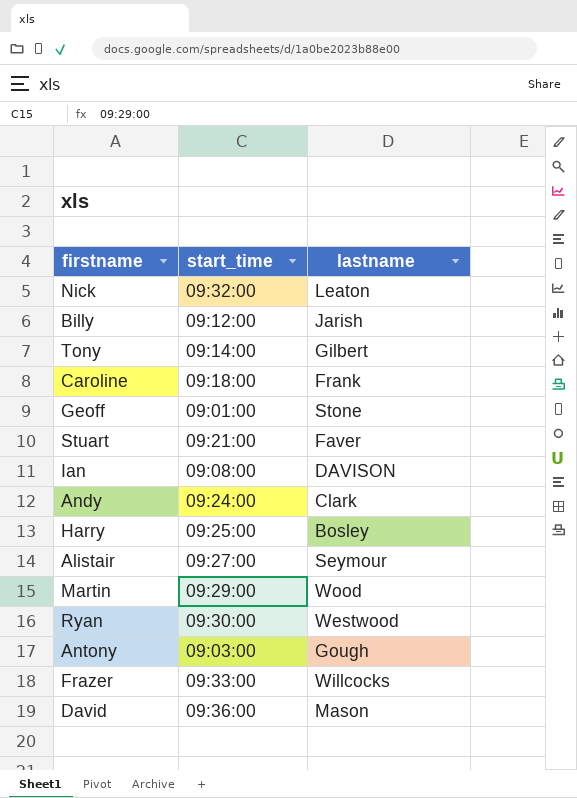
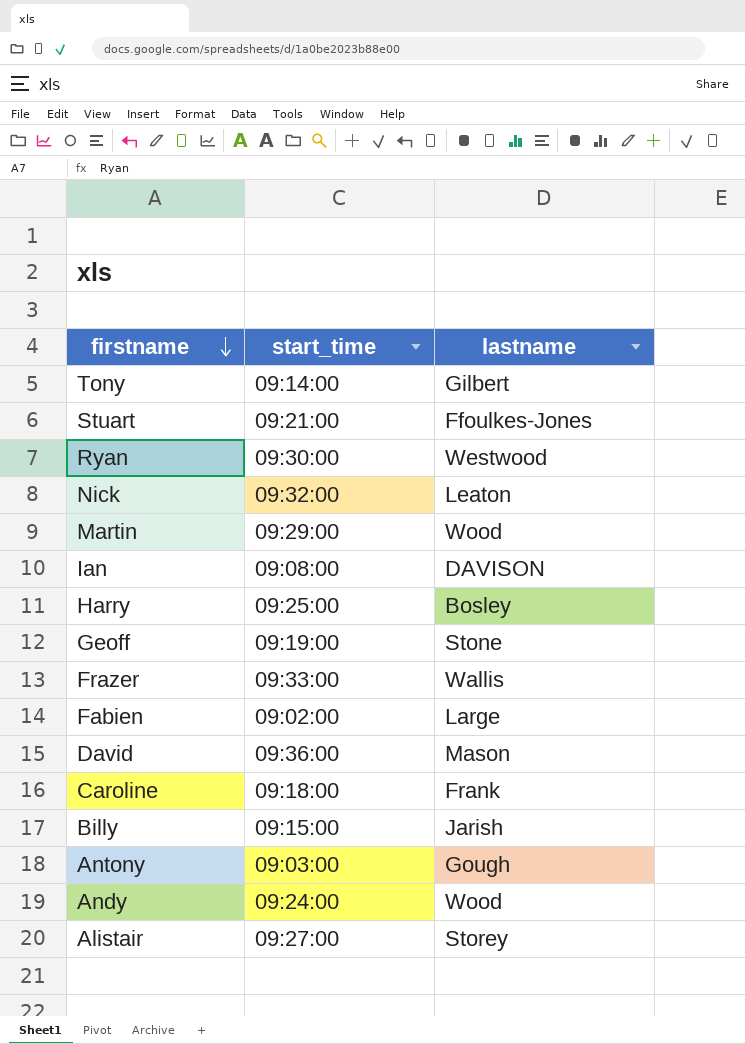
row order: none -> firstname descending
Stuart | lastname: Faver -> Ffoulkes-Jones
Geoff | start_time: 09:01:00 -> 09:19:00
Frazer | lastname: Willcocks -> Wallis
row Fabien: none -> 09:02:00 | Large
Billy | start_time: 09:12:00 -> 09:15:00
Andy | lastname: Clark -> Wood
Alistair | lastname: Seymour -> Storey

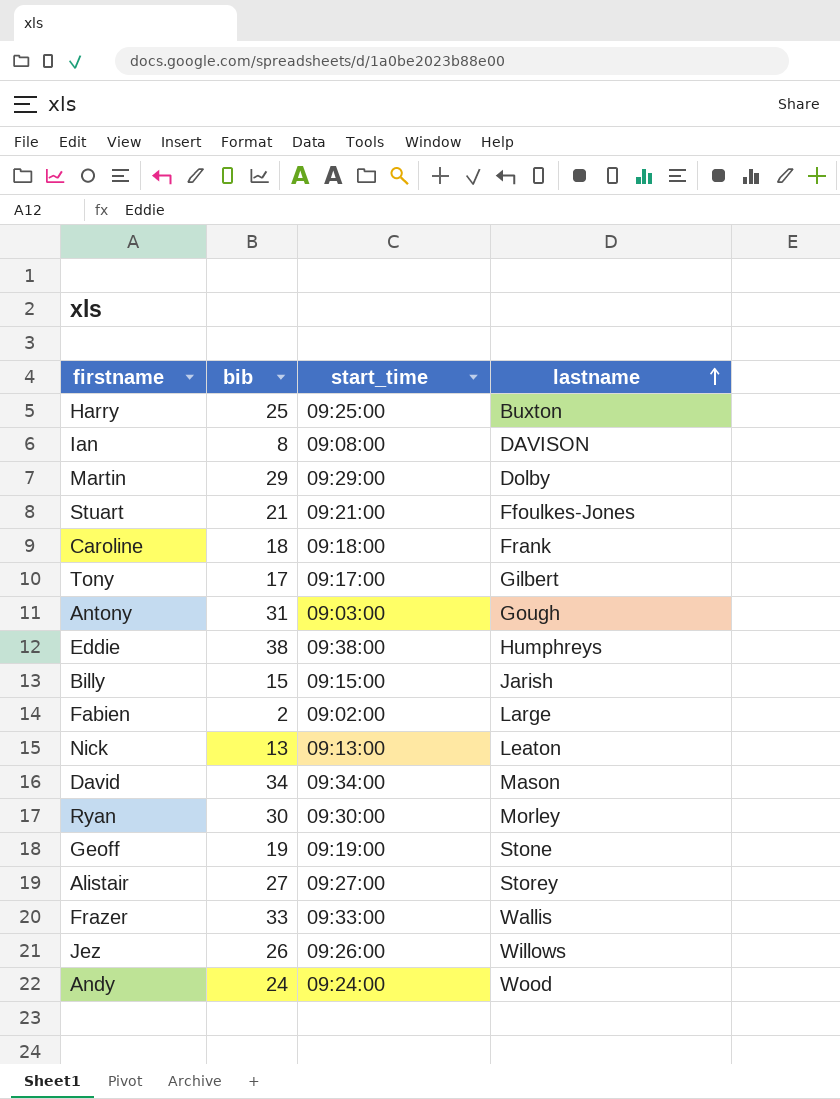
row order: firstname descending -> lastname ascending
column bib | position: none -> 2
Harry | lastname: Bosley -> Buxton
Martin | lastname: Wood -> Dolby
Tony | start_time: 09:14:00 -> 09:17:00
row Eddie: none -> 38 | 09:38:00 | Humphreys
Nick | start_time: 09:32:00 -> 09:13:00
David | start_time: 09:36:00 -> 09:34:00
Ryan | lastname: Westwood -> Morley
row Jez: none -> 26 | 09:26:00 | Willows

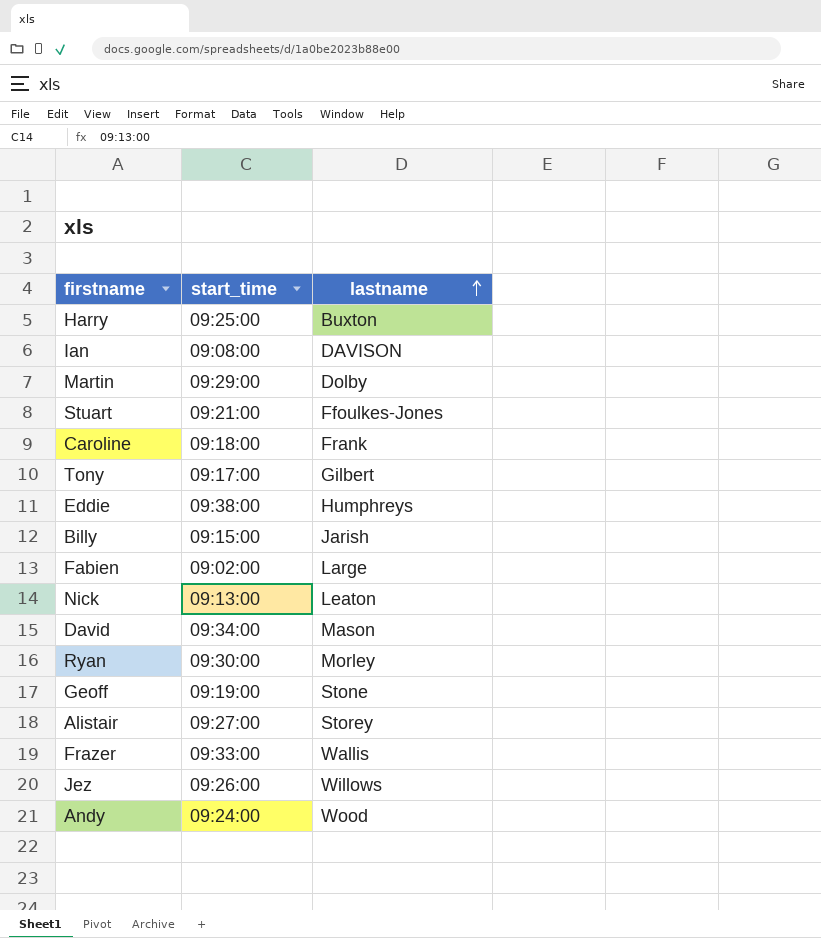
column bib | position: 2 -> none
row Antony: 31 | 09:03:00 | Gough -> none

